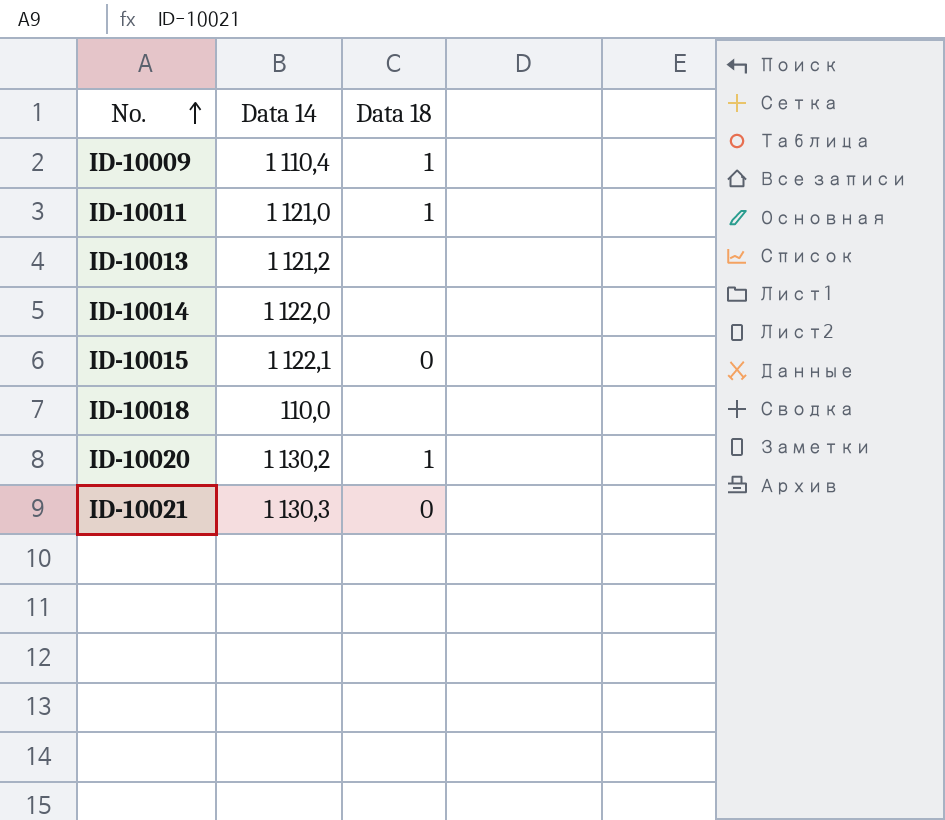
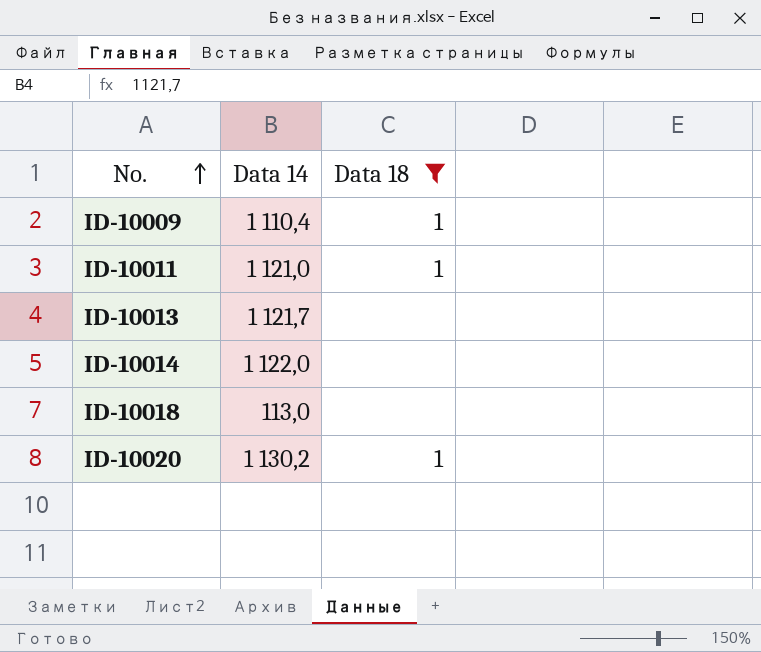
filter: none -> Data 18 != 0
ID-10013 | Data 14: 1 121,2 -> 1 121,7
ID-10018 | Data 14: 110,0 -> 113,0

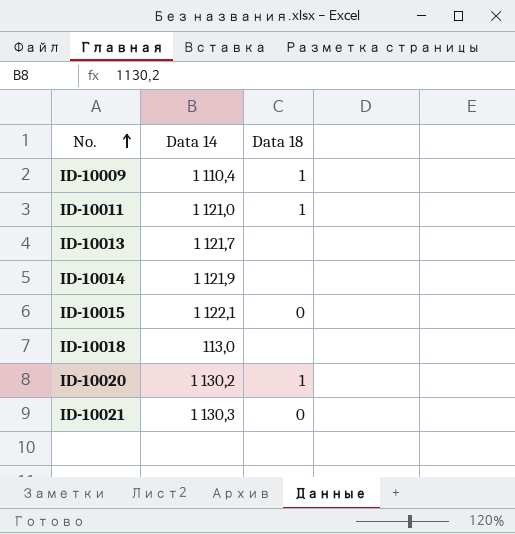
filter: Data 18 != 0 -> none
ID-10014 | Data 14: 1 122,0 -> 1 121,9

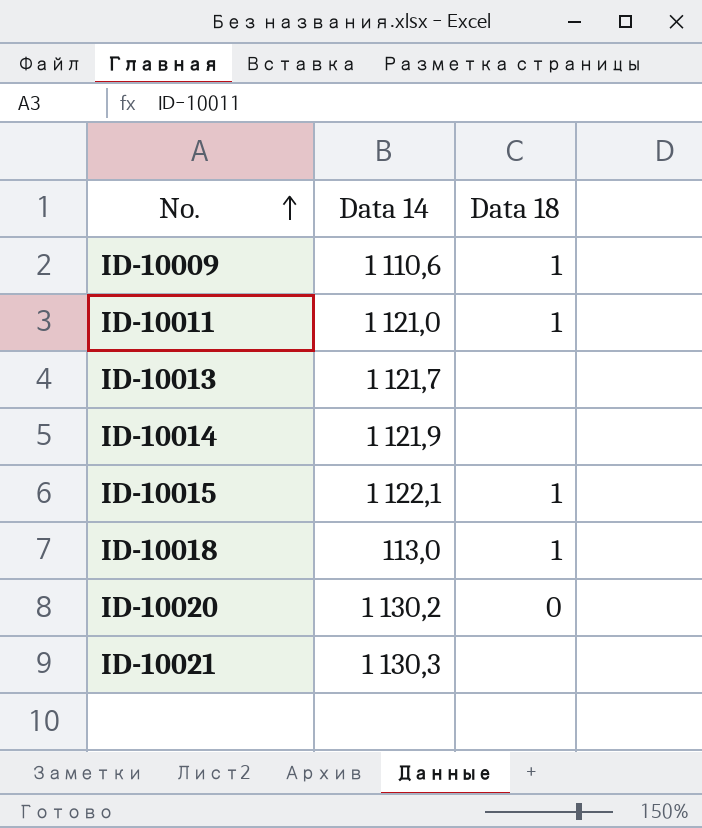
ID-10009 | Data 14: 1 110,4 -> 1 110,6
ID-10015 | Data 18: 0 -> 1
ID-10018 | Data 18: none -> 1
ID-10020 | Data 18: 1 -> 0
ID-10021 | Data 18: 0 -> none

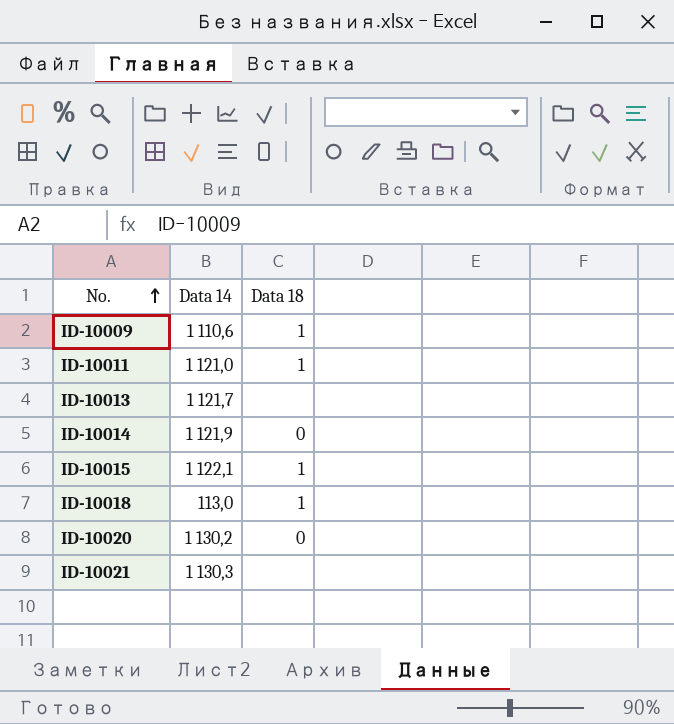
ID-10014 | Data 18: none -> 0

